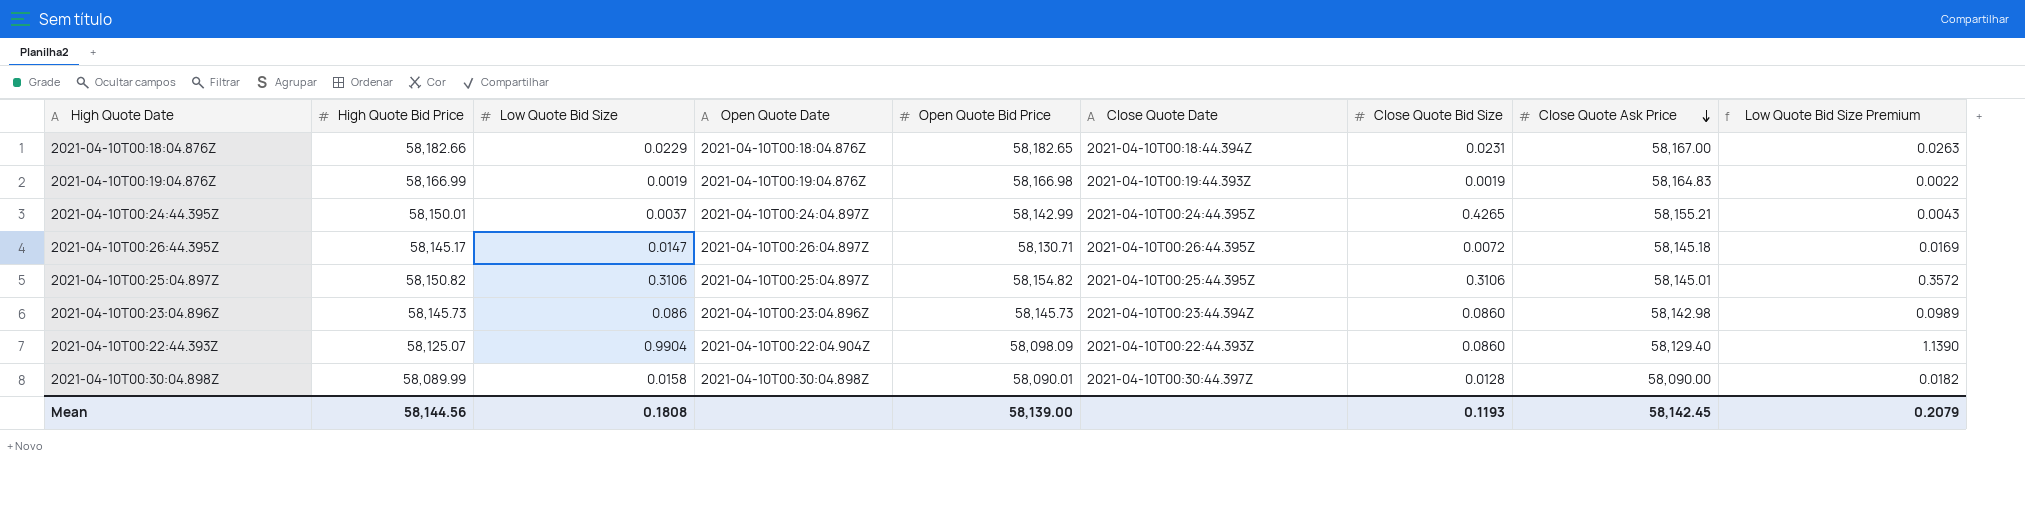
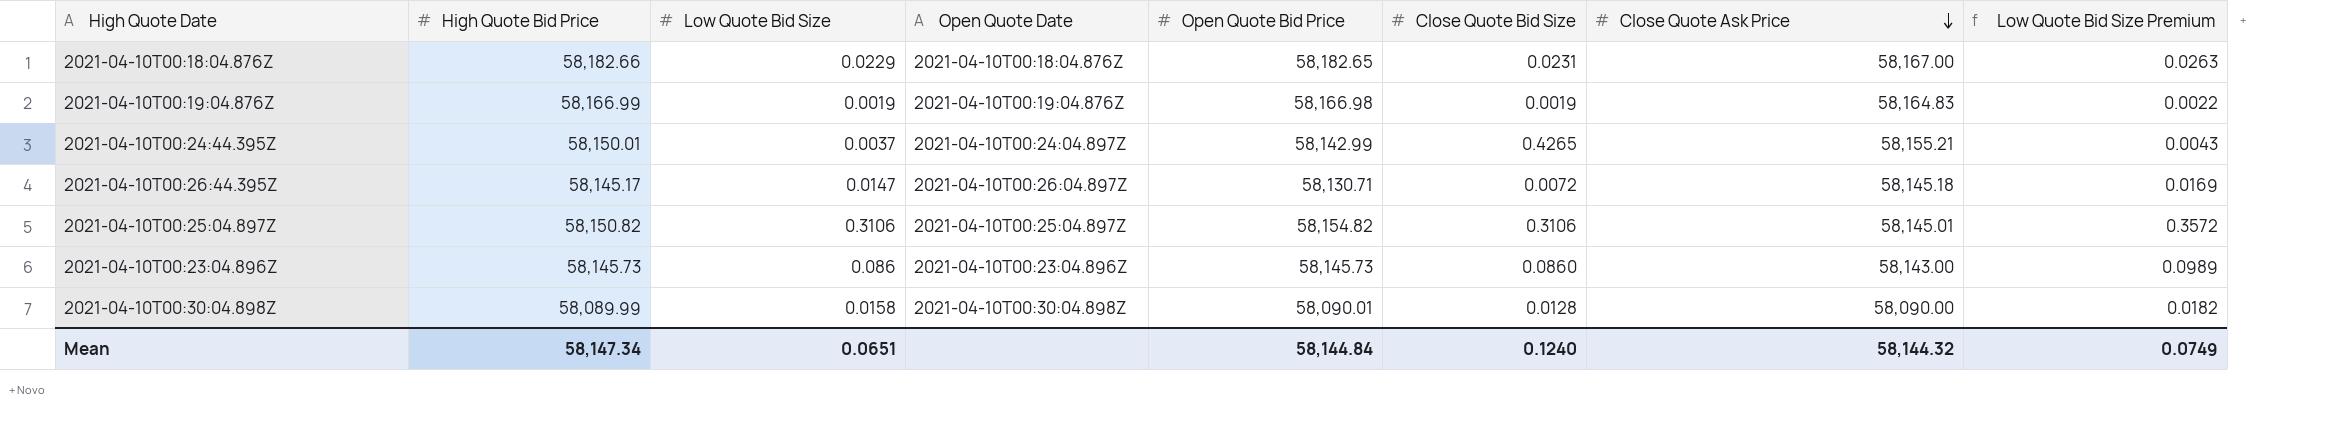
column Close Quote Date | position: 6 -> none
row 2021-04-10T00:22:44.393Z: 58,125.07 | 0.9904 | 2021-04-10T00:22:04.904Z | 58,098.09 | 2021-04-10T00:22:44.393Z | 0.0860 | 58,129.40 | 1.1390 -> none
2021-04-10T00:23:04.896Z | Close Quote Ask Price: 58,142.98 -> 58,143.00
Mean | High Quote Bid Price: 58,144.56 -> 58,147.34
Mean | Low Quote Bid Size: 0.1808 -> 0.0651
Mean | Open Quote Bid Price: 58,139.00 -> 58,144.84
Mean | Close Quote Bid Size: 0.1193 -> 0.1240
Mean | Close Quote Ask Price: 58,142.45 -> 58,144.32
Mean | Low Quote Bid Size Premium: 0.2079 -> 0.0749

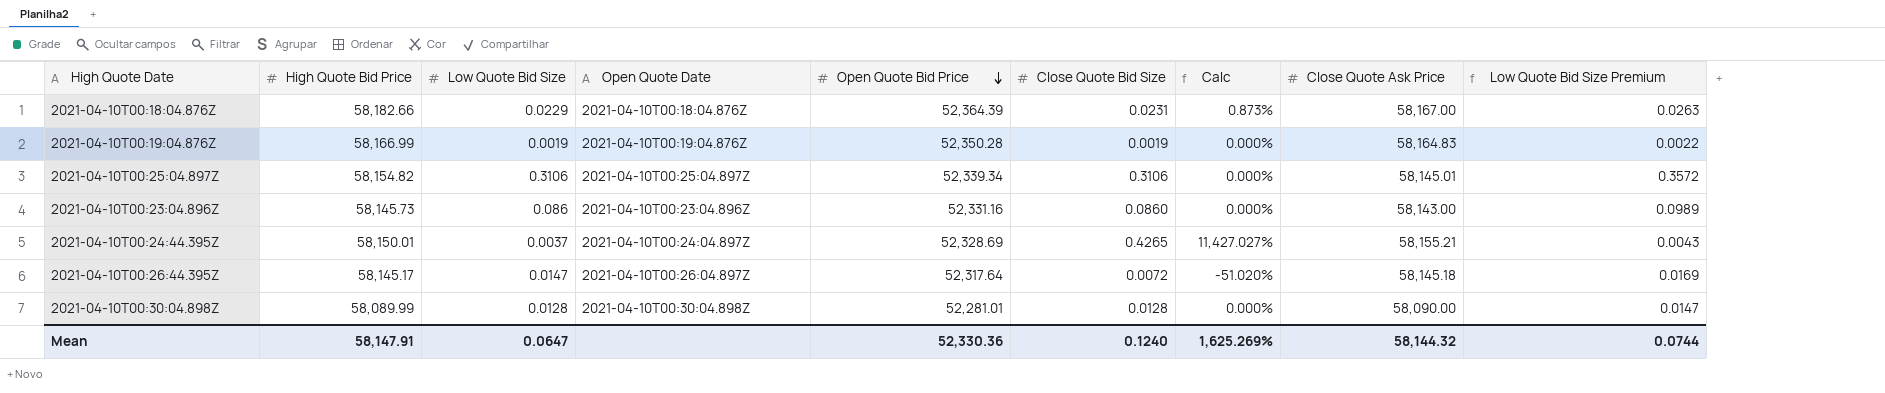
row order: Close Quote Ask Price descending -> Open Quote Bid Price descending
column Calc | formula: none -> ([Close Quote Bid Size] - [Low Quote Bid Size]) / [Low Quote Bid Size]
2021-04-10T00:18:04.876Z | Open Quote Bid Price: 58,182.65 -> 52,364.39
2021-04-10T00:19:04.876Z | Open Quote Bid Price: 58,166.98 -> 52,350.28
2021-04-10T00:25:04.897Z | High Quote Bid Price: 58,150.82 -> 58,154.82
2021-04-10T00:25:04.897Z | Open Quote Bid Price: 58,154.82 -> 52,339.34
2021-04-10T00:23:04.896Z | Open Quote Bid Price: 58,145.73 -> 52,331.16
2021-04-10T00:24:44.395Z | Open Quote Bid Price: 58,142.99 -> 52,328.69
2021-04-10T00:26:44.395Z | Open Quote Bid Price: 58,130.71 -> 52,317.64
2021-04-10T00:30:04.898Z | Low Quote Bid Size: 0.0158 -> 0.0128
2021-04-10T00:30:04.898Z | Open Quote Bid Price: 58,090.01 -> 52,281.01
2021-04-10T00:30:04.898Z | Low Quote Bid Size Premium: 0.0182 -> 0.0147
Mean | High Quote Bid Price: 58,147.34 -> 58,147.91
Mean | Low Quote Bid Size: 0.0651 -> 0.0647
Mean | Open Quote Bid Price: 58,144.84 -> 52,330.36
Mean | Low Quote Bid Size Premium: 0.0749 -> 0.0744

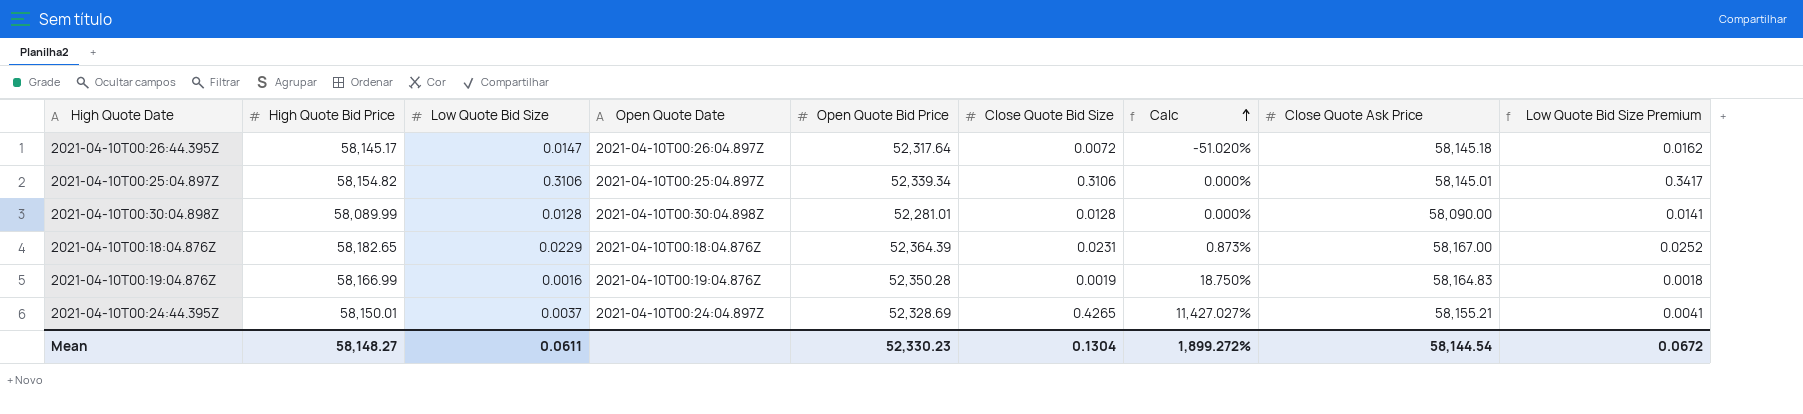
row order: Open Quote Bid Price descending -> Calc ascending
column Low Quote Bid Size Premium | formula: [Low Quote Bid Size] * 1.15 -> [Low Quote Bid Size] * 1.1
row 2021-04-10T00:23:04.896Z: 58,145.73 | 0.086 | 2021-04-10T00:23:04.896Z | 52,331.16 | 0.0860 | 0.000% | 58,143.00 | 0.0989 -> none
2021-04-10T00:18:04.876Z | High Quote Bid Price: 58,182.66 -> 58,182.65
2021-04-10T00:19:04.876Z | Low Quote Bid Size: 0.0019 -> 0.0016
2021-04-10T00:19:04.876Z | Calc: 0.000% -> 18.750%
Mean | High Quote Bid Price: 58,147.91 -> 58,148.27
Mean | Low Quote Bid Size: 0.0647 -> 0.0611
Mean | Open Quote Bid Price: 52,330.36 -> 52,330.23
Mean | Close Quote Bid Size: 0.1240 -> 0.1304
Mean | Calc: 1,625.269% -> 1,899.272%
Mean | Close Quote Ask Price: 58,144.32 -> 58,144.54
Mean | Low Quote Bid Size Premium: 0.0744 -> 0.0672

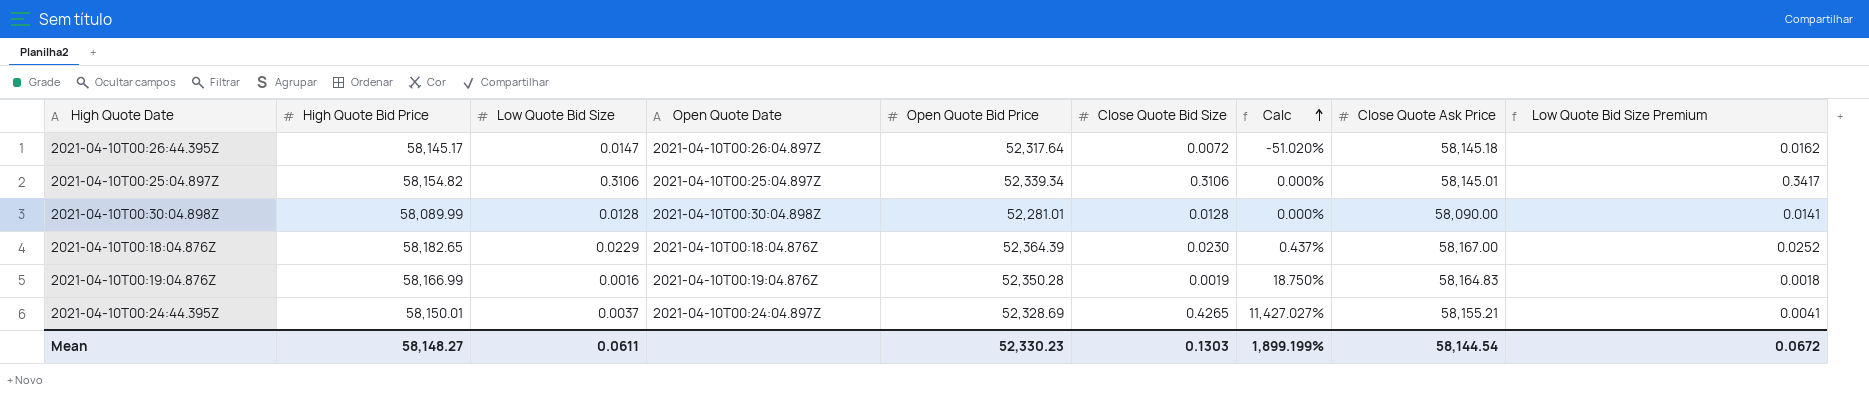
2021-04-10T00:18:04.876Z | Close Quote Bid Size: 0.0231 -> 0.0230
2021-04-10T00:18:04.876Z | Calc: 0.873% -> 0.437%
Mean | Close Quote Bid Size: 0.1304 -> 0.1303
Mean | Calc: 1,899.272% -> 1,899.199%

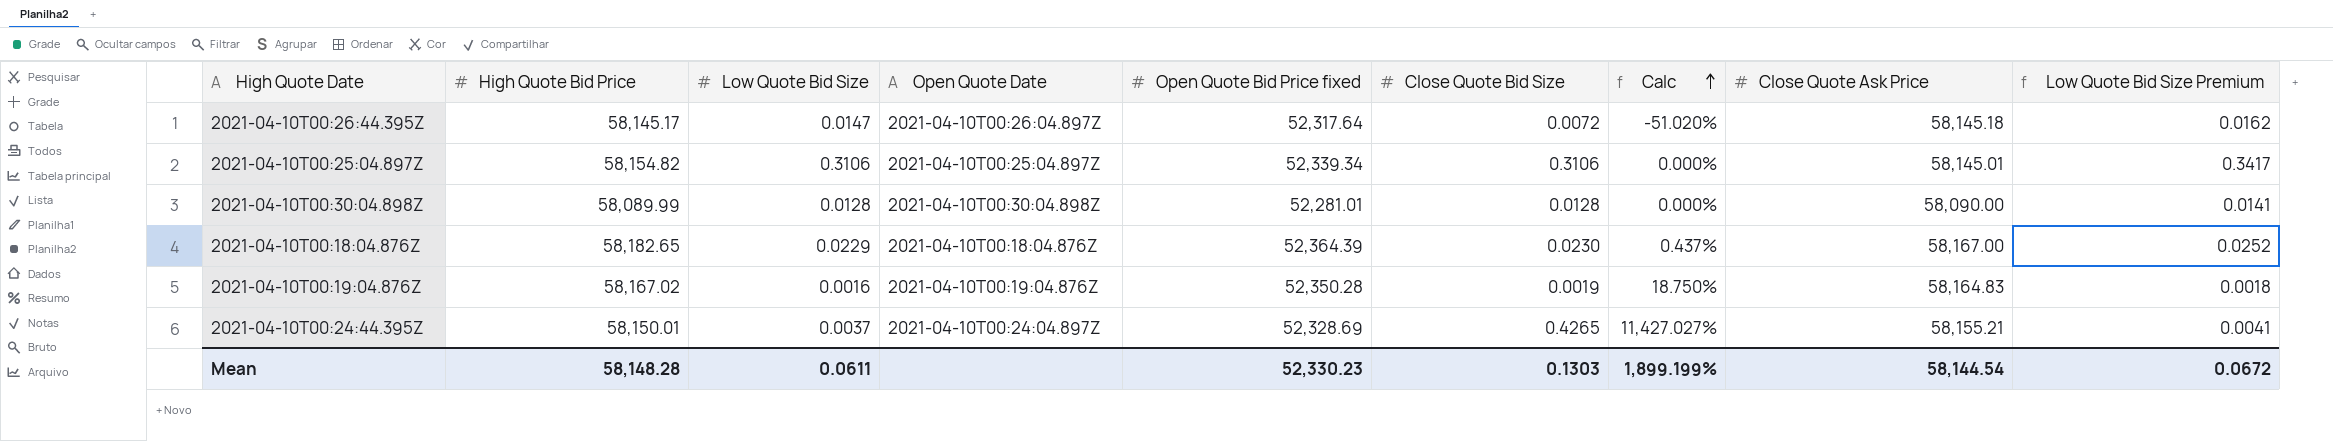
column name: Open Quote Bid Price -> Open Quote Bid Price fixed
2021-04-10T00:19:04.876Z | High Quote Bid Price: 58,166.99 -> 58,167.02
Mean | High Quote Bid Price: 58,148.27 -> 58,148.28

